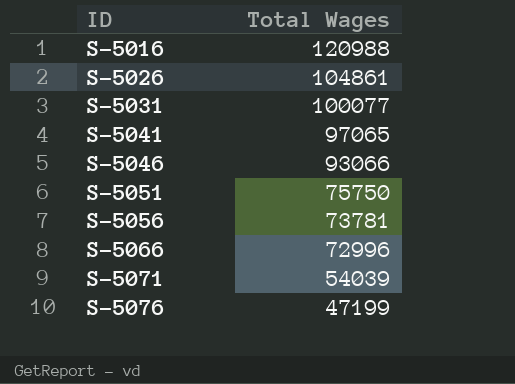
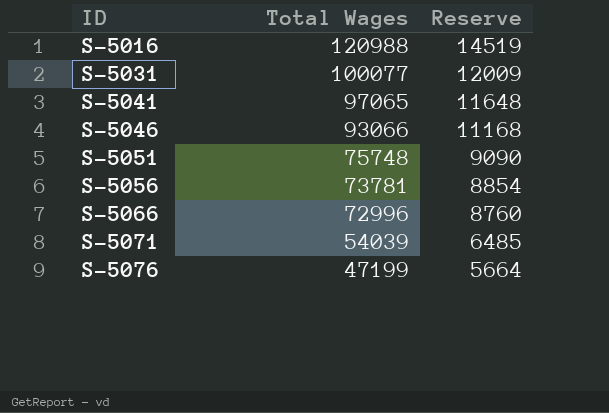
column Reserve | formula: none -> [Total Wages] * 0.12
row S-5026: 104861 -> none
S-5051 | Total Wages: 75750 -> 75748

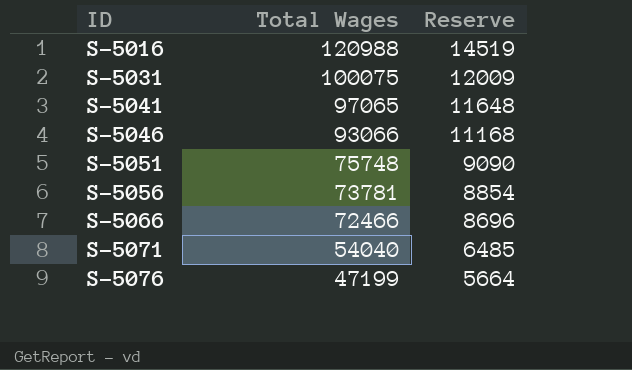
S-5031 | Total Wages: 100077 -> 100075
S-5066 | Total Wages: 72996 -> 72466
S-5066 | Reserve: 8760 -> 8696
S-5071 | Total Wages: 54039 -> 54040

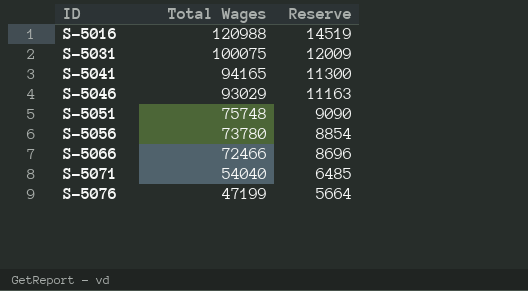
S-5041 | Total Wages: 97065 -> 94165
S-5041 | Reserve: 11648 -> 11300
S-5046 | Total Wages: 93066 -> 93029
S-5046 | Reserve: 11168 -> 11163
S-5056 | Total Wages: 73781 -> 73780

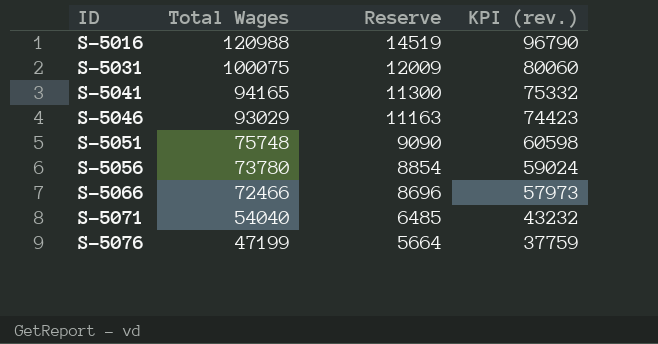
column KPI (rev.) | formula: none -> [Total Wages] * 0.8

